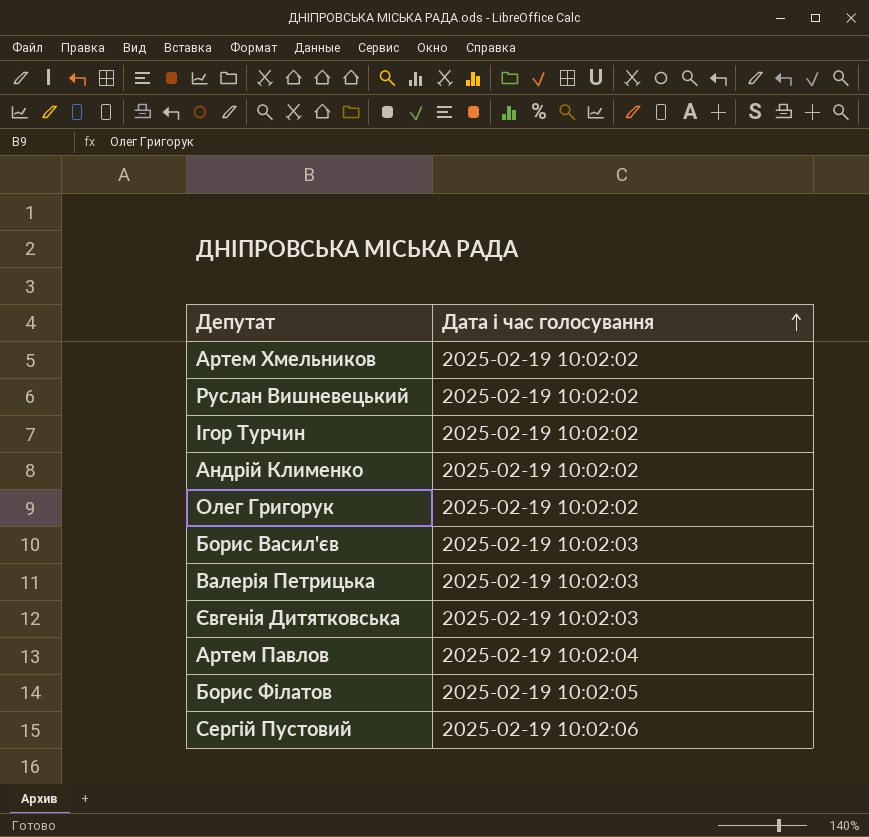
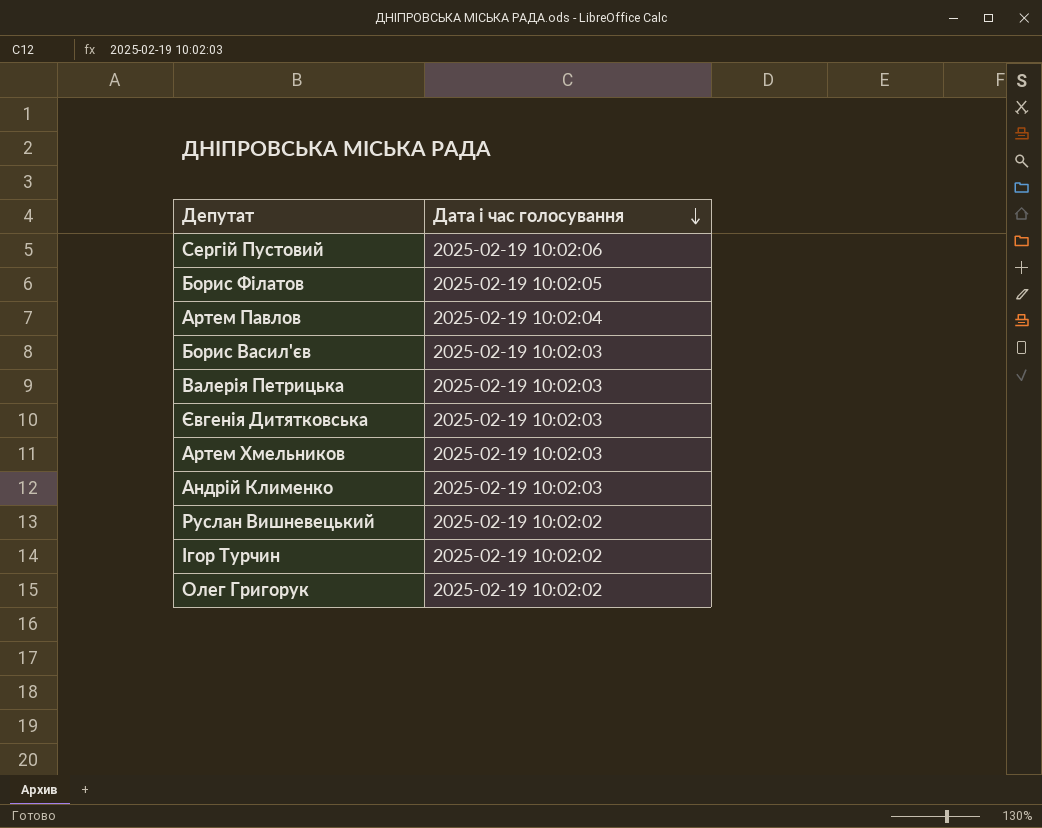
row order: Дата і час голосування ascending -> Дата і час голосування descending
Артем Хмельников | Дата і час голосування: 2025-02-19 10:02:02 -> 2025-02-19 10:02:03
Андрій Клименко | Дата і час голосування: 2025-02-19 10:02:02 -> 2025-02-19 10:02:03

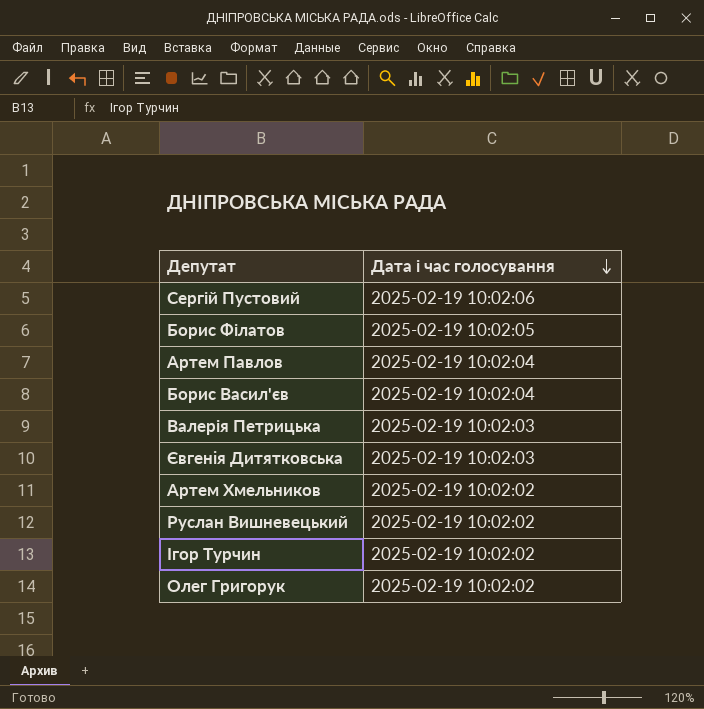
row Андрій Клименко: 2025-02-19 10:02:03 -> none
Борис Васил'єв | Дата і час голосування: 2025-02-19 10:02:03 -> 2025-02-19 10:02:04
Артем Хмельников | Дата і час голосування: 2025-02-19 10:02:03 -> 2025-02-19 10:02:02

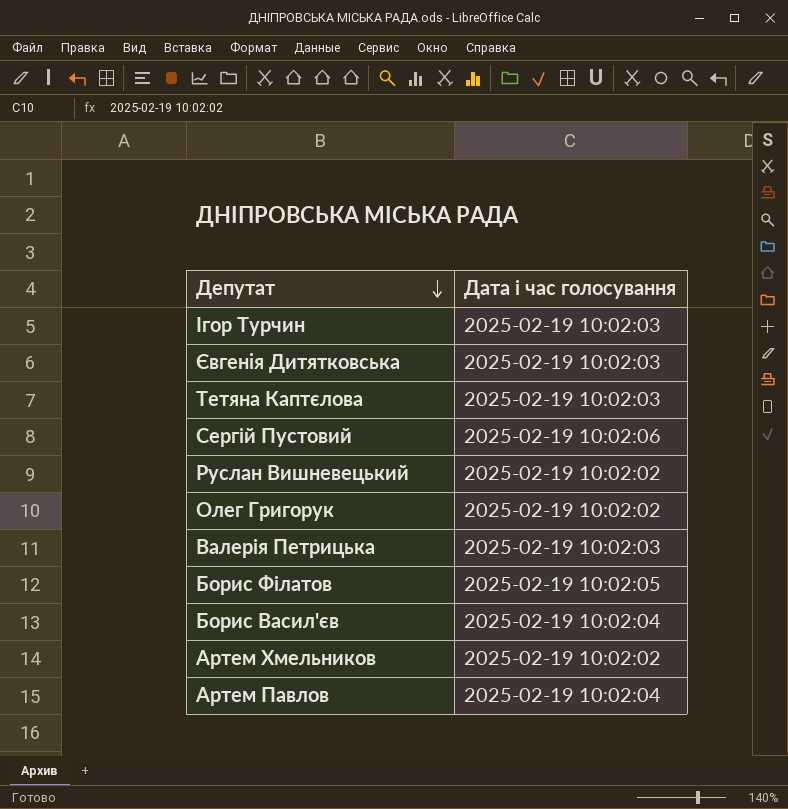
row order: Дата і час голосування descending -> Депутат descending
Ігор Турчин | Дата і час голосування: 2025-02-19 10:02:02 -> 2025-02-19 10:02:03
row Тетяна Каптєлова: none -> 2025-02-19 10:02:03

